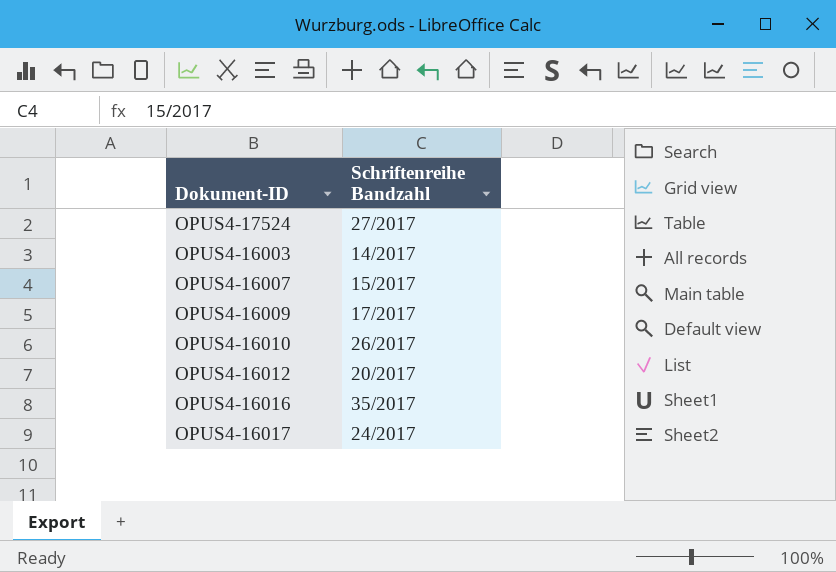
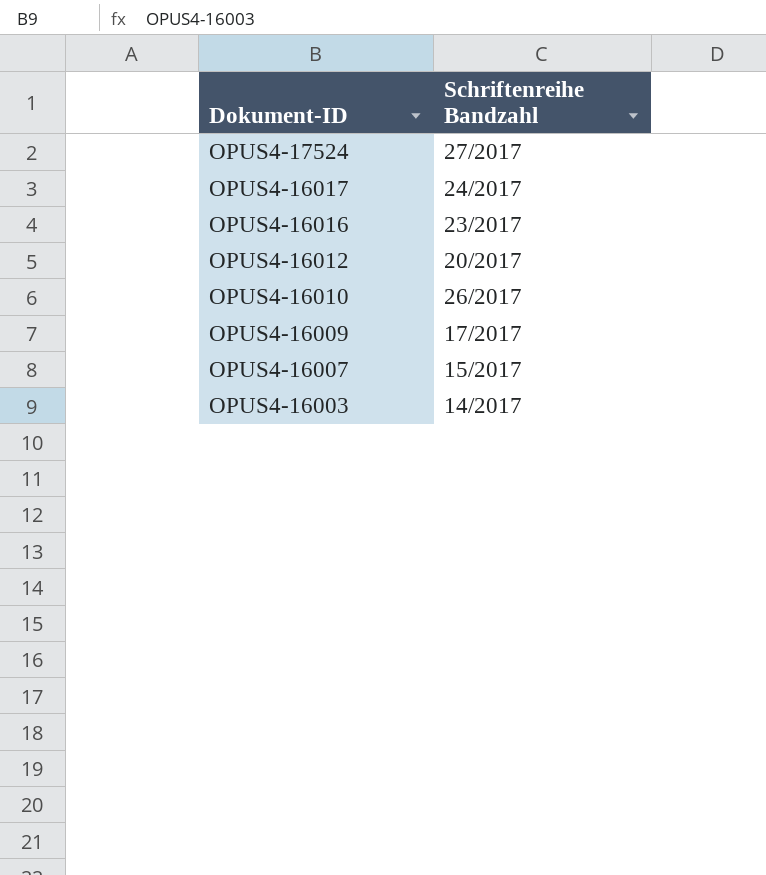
row order: none -> Dokument-ID descending
OPUS4-16016 | Schriftenreihe Bandzahl: 35/2017 -> 23/2017

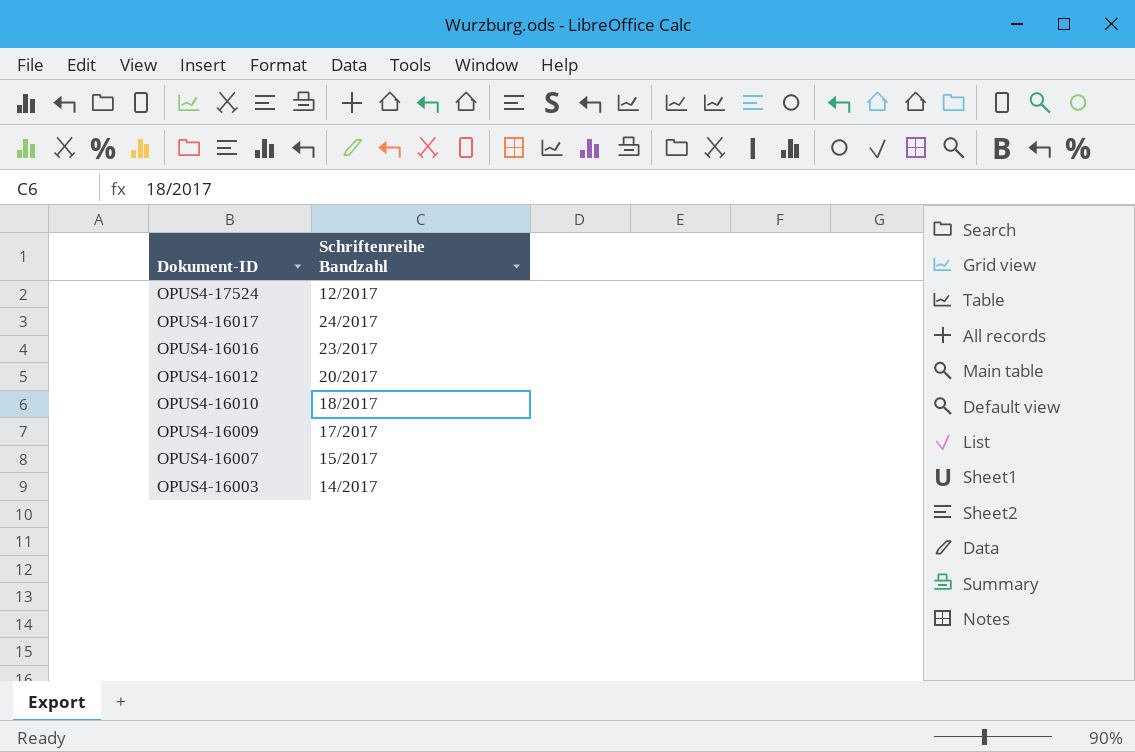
OPUS4-17524 | Schriftenreihe Bandzahl: 27/2017 -> 12/2017
OPUS4-16010 | Schriftenreihe Bandzahl: 26/2017 -> 18/2017

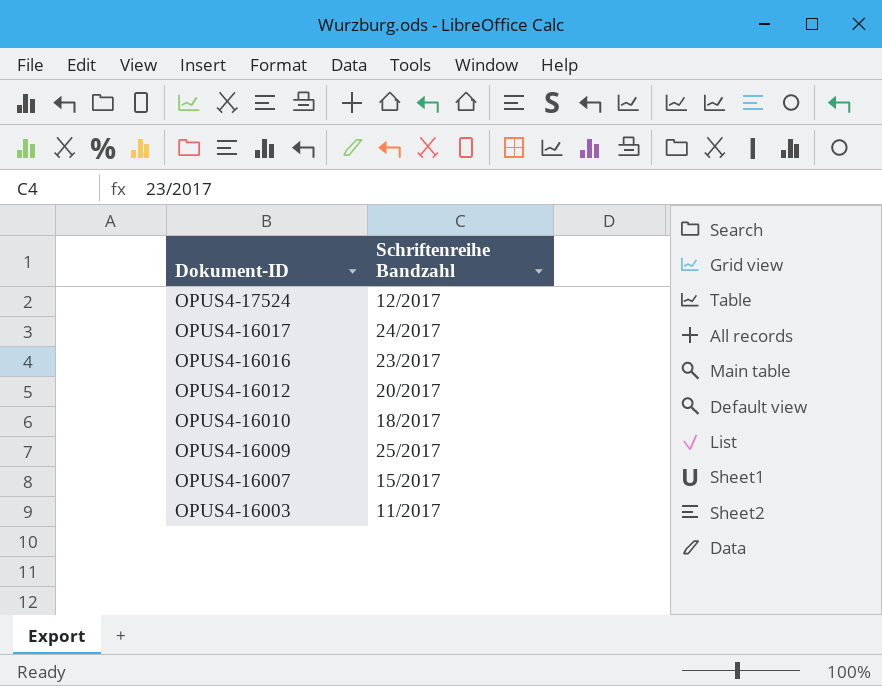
OPUS4-16009 | Schriftenreihe Bandzahl: 17/2017 -> 25/2017
OPUS4-16003 | Schriftenreihe Bandzahl: 14/2017 -> 11/2017

